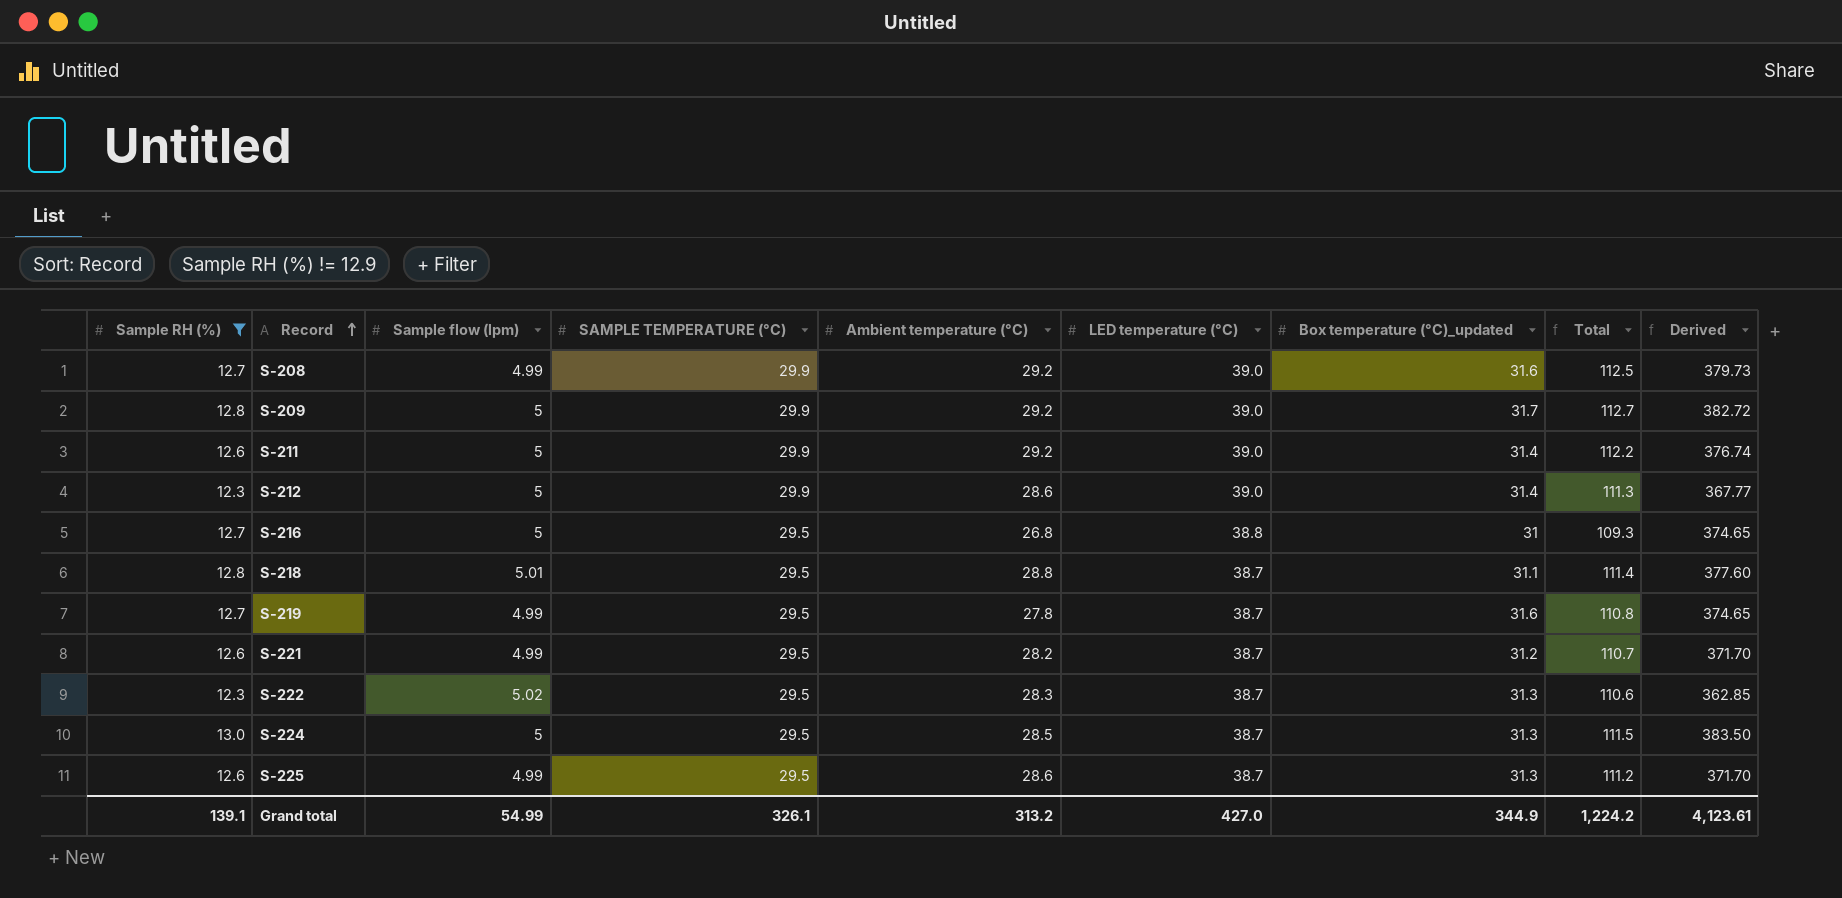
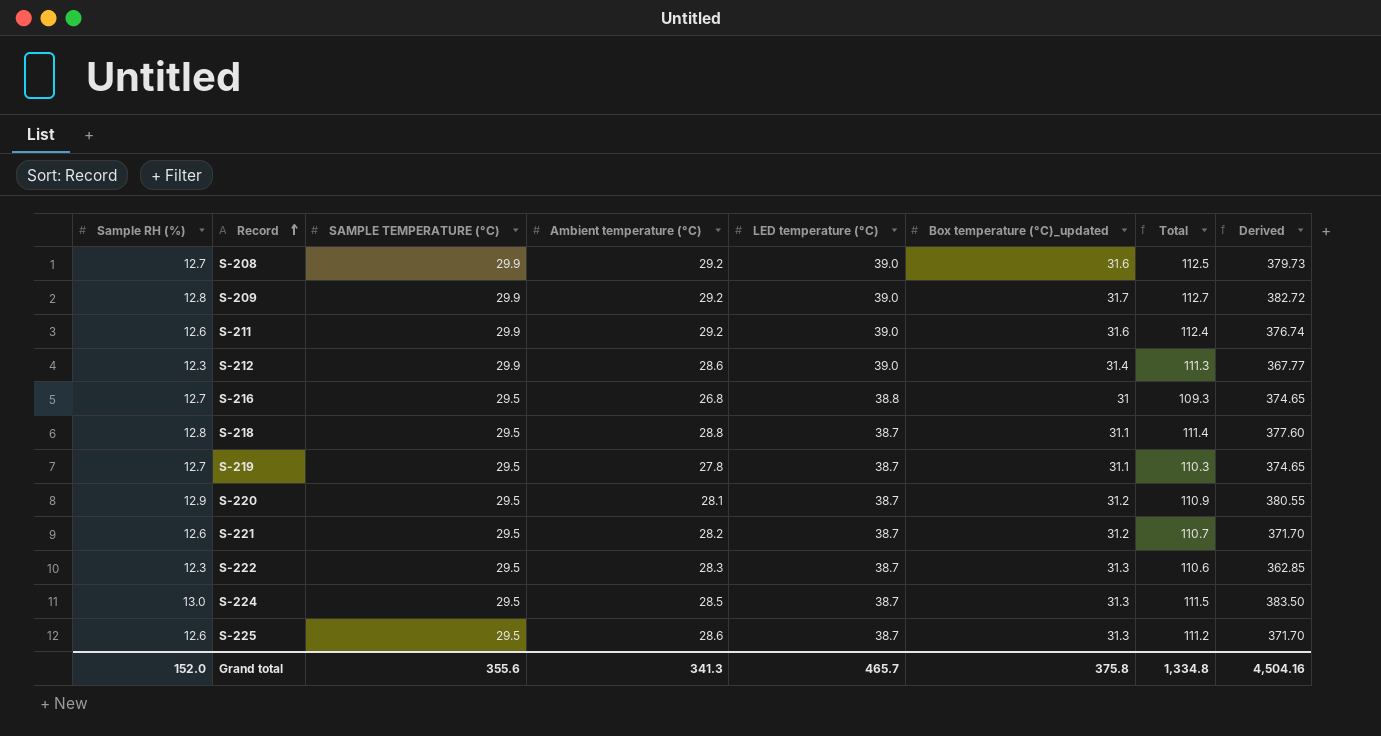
filter: Sample RH (%) != 12.9 -> none
column Sample flow (lpm) | position: 3 -> none
S-211 | Box temperature (°C)_updated: 31.4 -> 31.6
S-211 | Total: 112.2 -> 112.4
S-219 | Box temperature (°C)_updated: 31.6 -> 31.1
S-219 | Total: 110.8 -> 110.3
Grand total | Sample RH (%): 139.1 -> 152.0
Grand total | SAMPLE TEMPERATURE (°C): 326.1 -> 355.6
Grand total | Ambient temperature (°C): 313.2 -> 341.3
Grand total | LED temperature (°C): 427.0 -> 465.7
Grand total | Box temperature (°C)_updated: 344.9 -> 375.8
Grand total | Total: 1,224.2 -> 1,334.8
Grand total | Derived: 4,123.61 -> 4,504.16

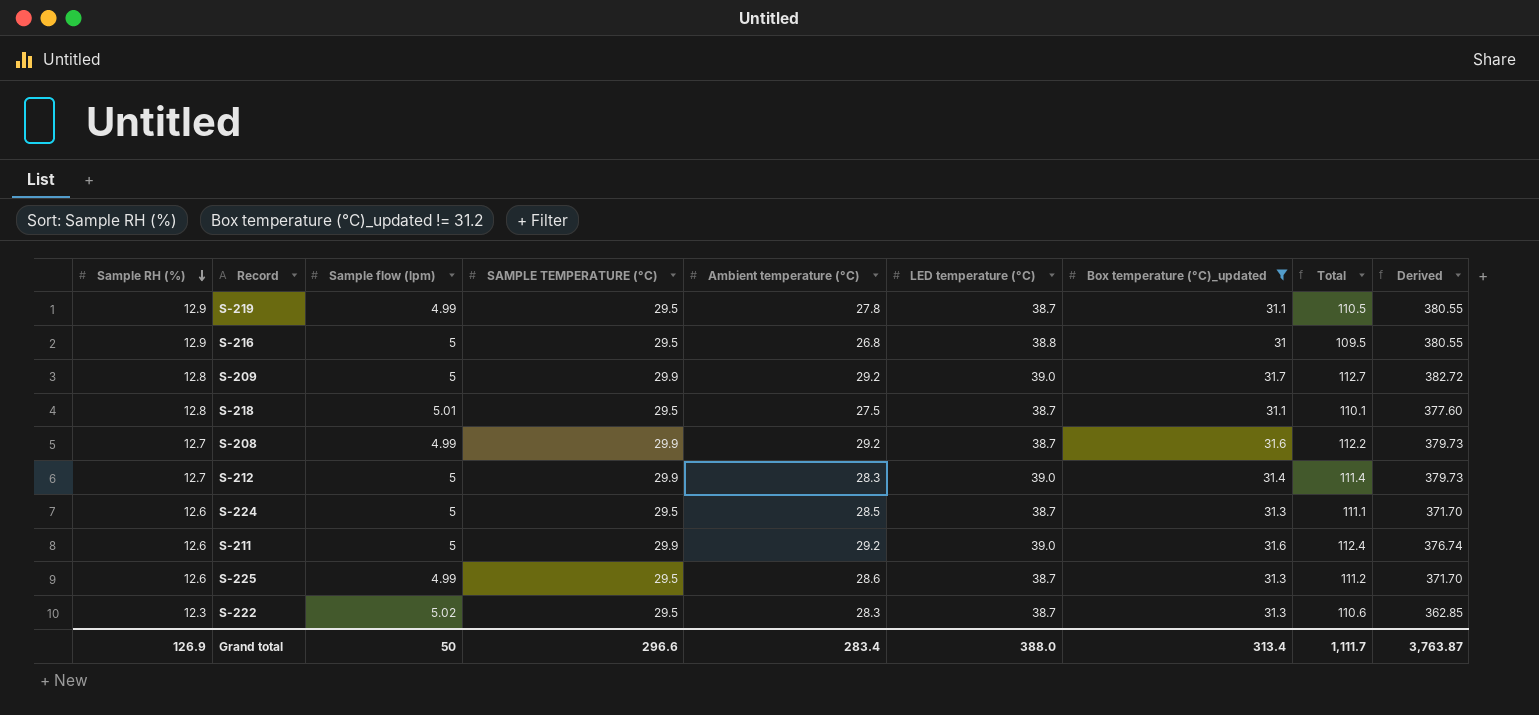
filter: none -> Box temperature (°C)_updated != 31.2
row order: Record ascending -> Sample RH (%) descending
column Sample flow (lpm) | position: none -> 3
S-219 | Sample RH (%): 12.7 -> 12.9
S-219 | Total: 110.3 -> 110.5
S-219 | Derived: 374.65 -> 380.55
S-216 | Sample RH (%): 12.7 -> 12.9
S-216 | Total: 109.3 -> 109.5
S-216 | Derived: 374.65 -> 380.55
S-218 | Ambient temperature (°C): 28.8 -> 27.5
S-218 | Total: 111.4 -> 110.1
S-208 | LED temperature (°C): 39.0 -> 38.7
S-208 | Total: 112.5 -> 112.2
S-212 | Sample RH (%): 12.3 -> 12.7
S-212 | Ambient temperature (°C): 28.6 -> 28.3
S-212 | Total: 111.3 -> 111.4
S-212 | Derived: 367.77 -> 379.73
S-224 | Sample RH (%): 13.0 -> 12.6
S-224 | Total: 111.5 -> 111.1
S-224 | Derived: 383.50 -> 371.70
Grand total | Sample RH (%): 152.0 -> 126.9
Grand total | SAMPLE TEMPERATURE (°C): 355.6 -> 296.6
Grand total | Ambient temperature (°C): 341.3 -> 283.4
Grand total | LED temperature (°C): 465.7 -> 388.0
Grand total | Box temperature (°C)_updated: 375.8 -> 313.4
Grand total | Total: 1,334.8 -> 1,111.7
Grand total | Derived: 4,504.16 -> 3,763.87

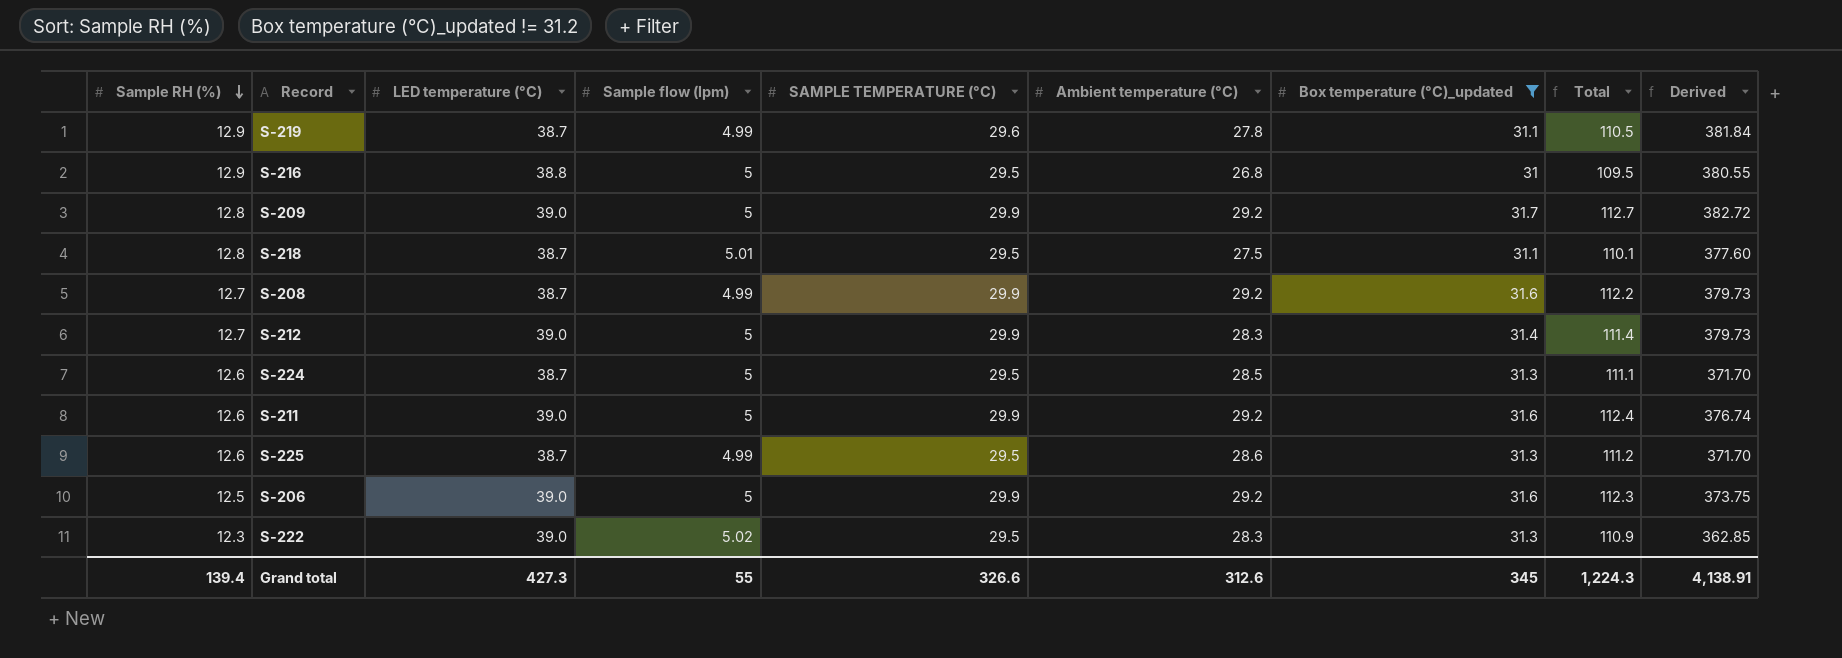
column LED temperature (°C) | position: 6 -> 3
S-219 | SAMPLE TEMPERATURE (°C): 29.5 -> 29.6
S-219 | Derived: 380.55 -> 381.84
row S-206: none -> 12.5 | 39.0 | 5 | 29.9 | 29.2 | 31.6 | 112.3 | 373.75
S-222 | LED temperature (°C): 38.7 -> 39.0
S-222 | Total: 110.6 -> 110.9
Grand total | Sample RH (%): 126.9 -> 139.4
Grand total | LED temperature (°C): 388.0 -> 427.3
Grand total | Sample flow (lpm): 50 -> 55
Grand total | SAMPLE TEMPERATURE (°C): 296.6 -> 326.6
Grand total | Ambient temperature (°C): 283.4 -> 312.6
Grand total | Box temperature (°C)_updated: 313.4 -> 345
Grand total | Total: 1,111.7 -> 1,224.3
Grand total | Derived: 3,763.87 -> 4,138.91

